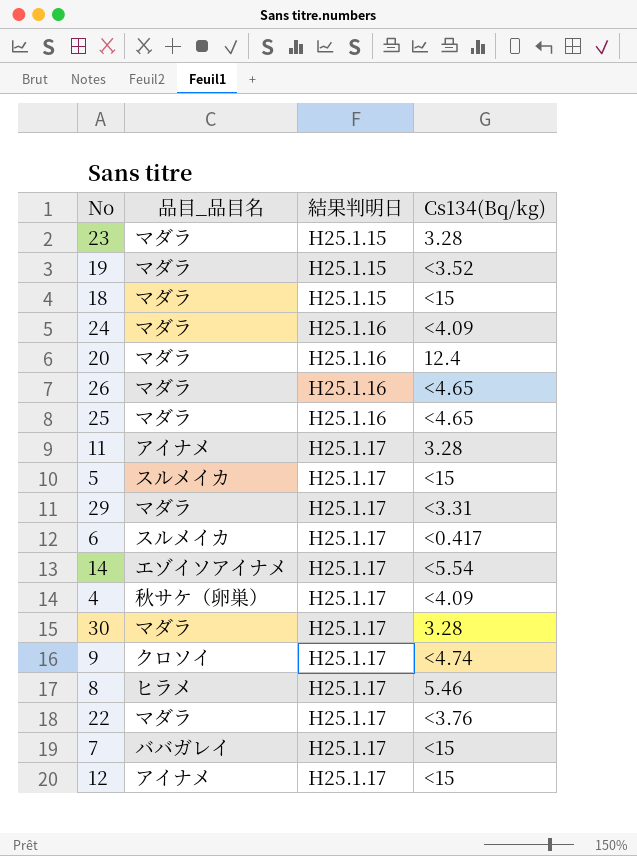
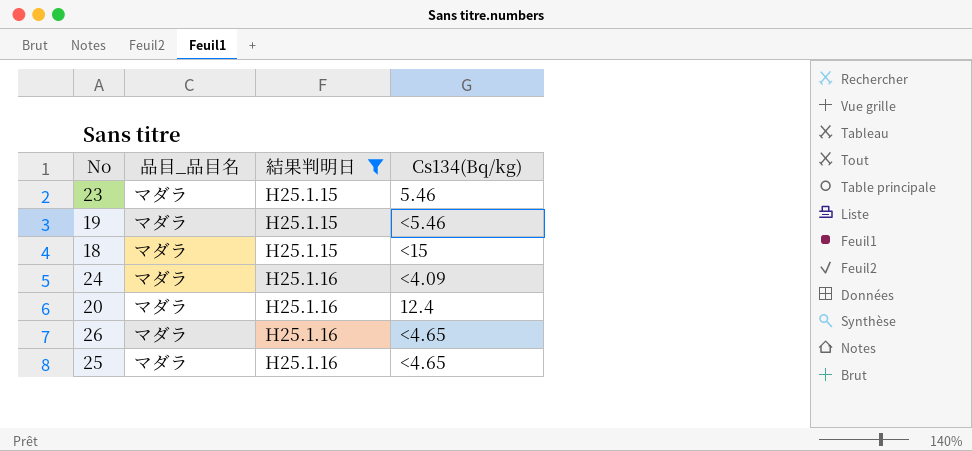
filter: none -> 結果判明日 != H25.1.17
23 | Cs134(Bq/kg): 3.28 -> 5.46
19 | Cs134(Bq/kg): <3.52 -> <5.46

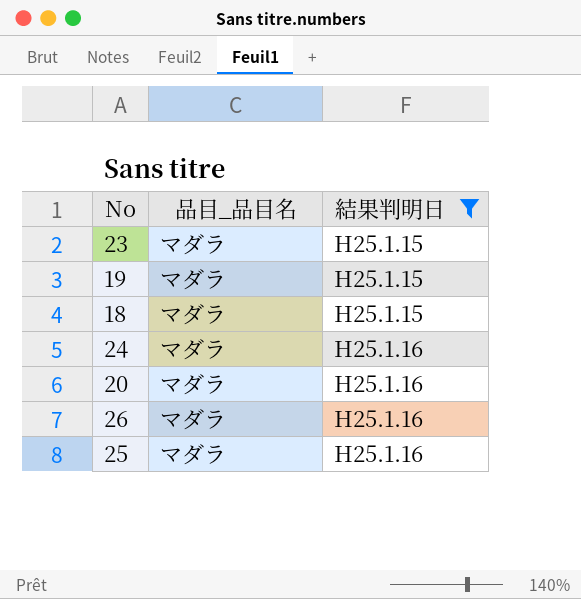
column Cs134(Bq/kg) | position: 4 -> none

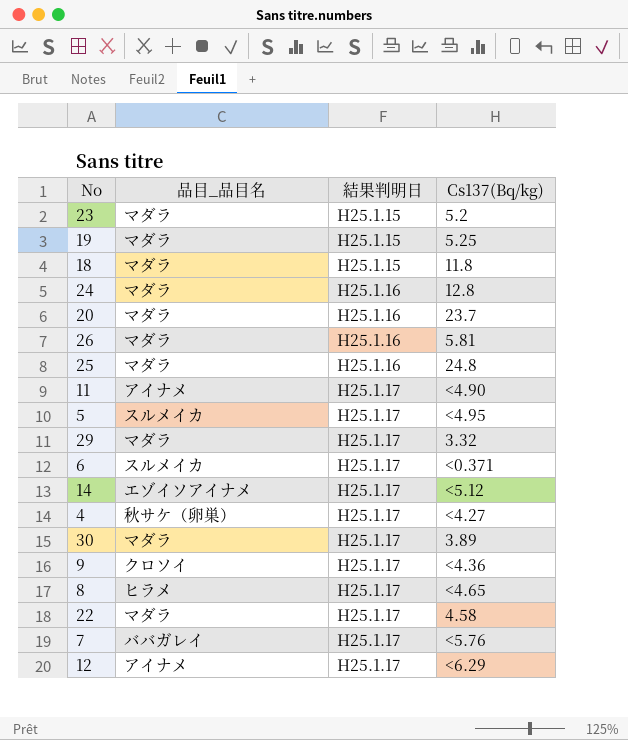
filter: 結果判明日 != H25.1.17 -> none
column Cs137(Bq/kg) | position: none -> 4

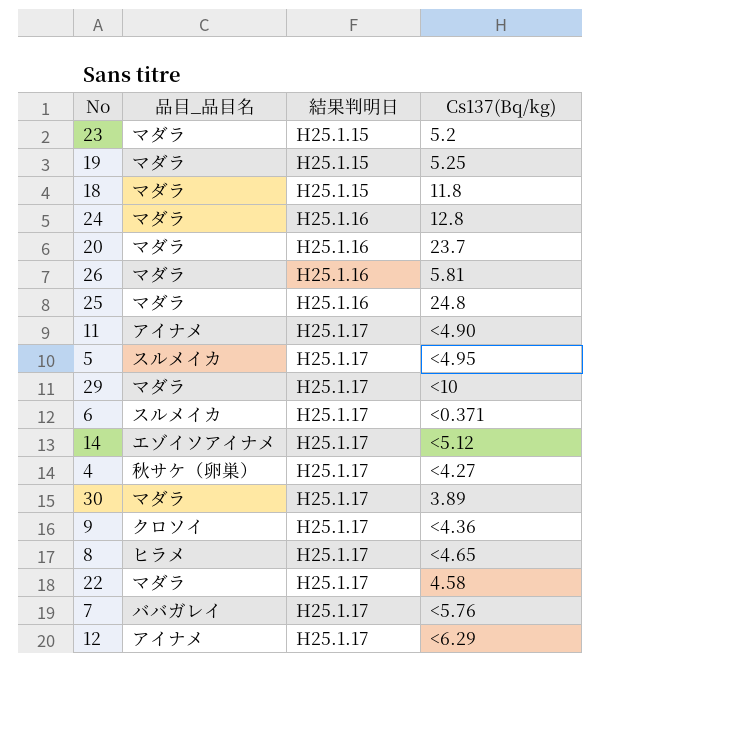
29 | Cs137(Bq/kg): 3.32 -> <10

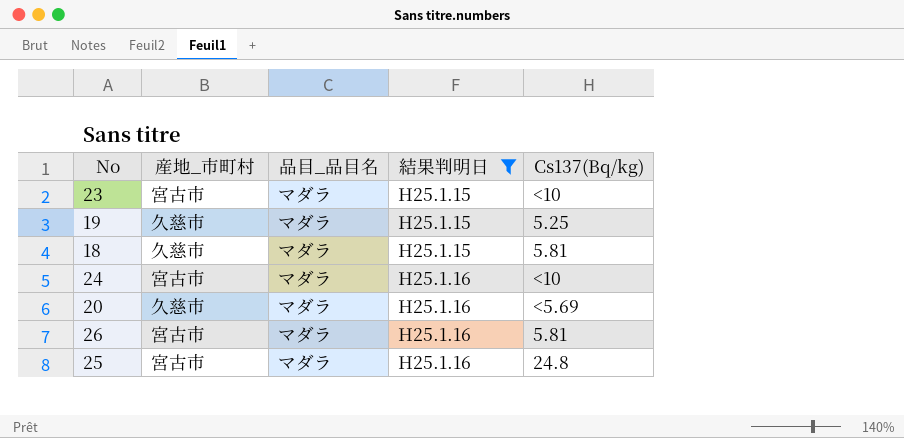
filter: none -> 結果判明日 != H25.1.17
column 産地_市町村 | position: none -> 2
23 | Cs137(Bq/kg): 5.2 -> <10
18 | Cs137(Bq/kg): 11.8 -> 5.81
24 | Cs137(Bq/kg): 12.8 -> <10
20 | Cs137(Bq/kg): 23.7 -> <5.69

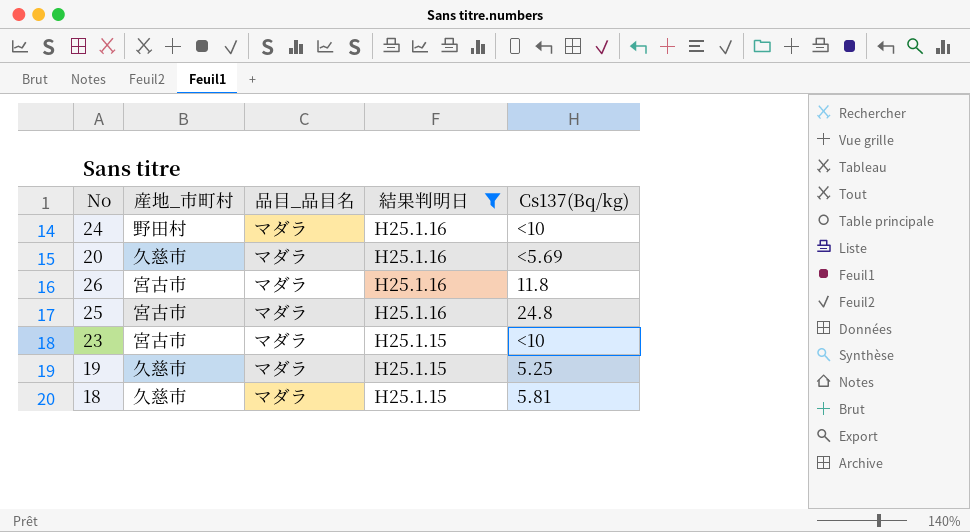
row order: 結果判明日 ascending -> 結果判明日 descending
24 | 産地_市町村: 宮古市 -> 野田村
26 | Cs137(Bq/kg): 5.81 -> 11.8

